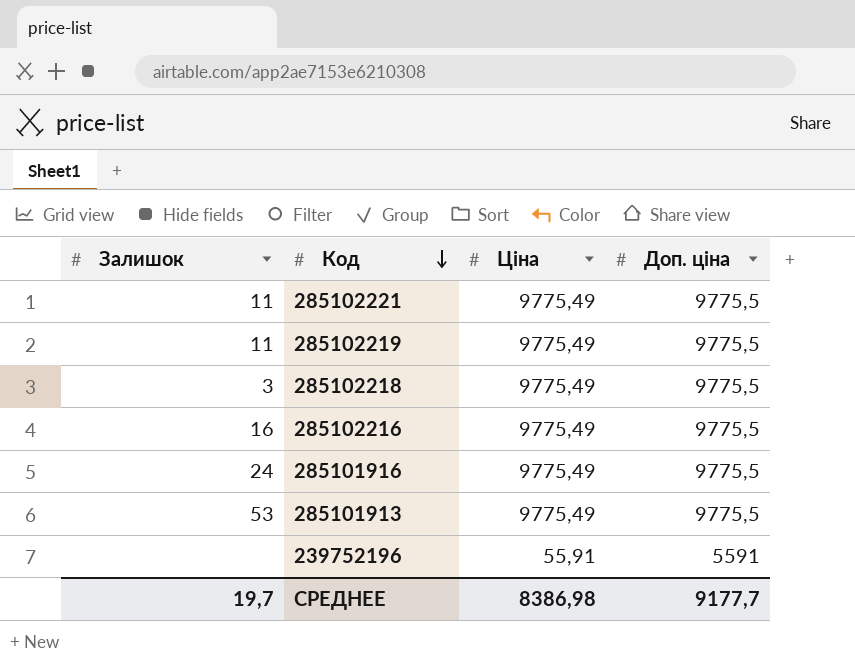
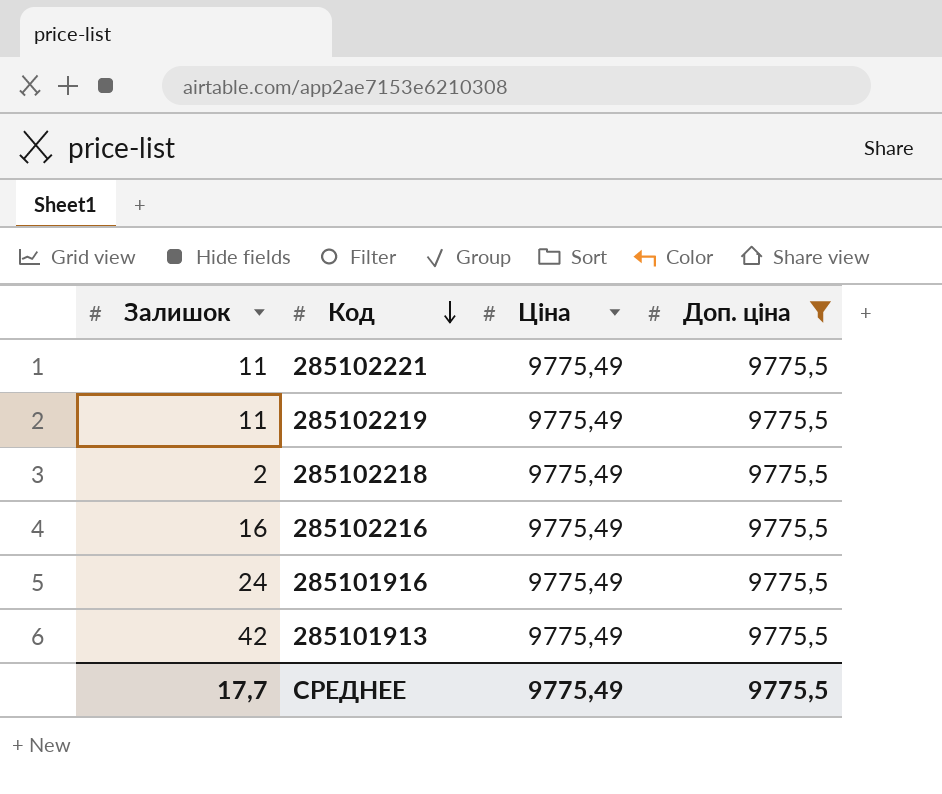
filter: none -> Доп. ціна = 9775,5
285102218 | Залишок: 3 -> 2
285101913 | Залишок: 53 -> 42
СРЕДНЕЕ | Залишок: 19,7 -> 17,7
СРЕДНЕЕ | Ціна: 8386,98 -> 9775,49
СРЕДНЕЕ | Доп. ціна: 9177,7 -> 9775,5

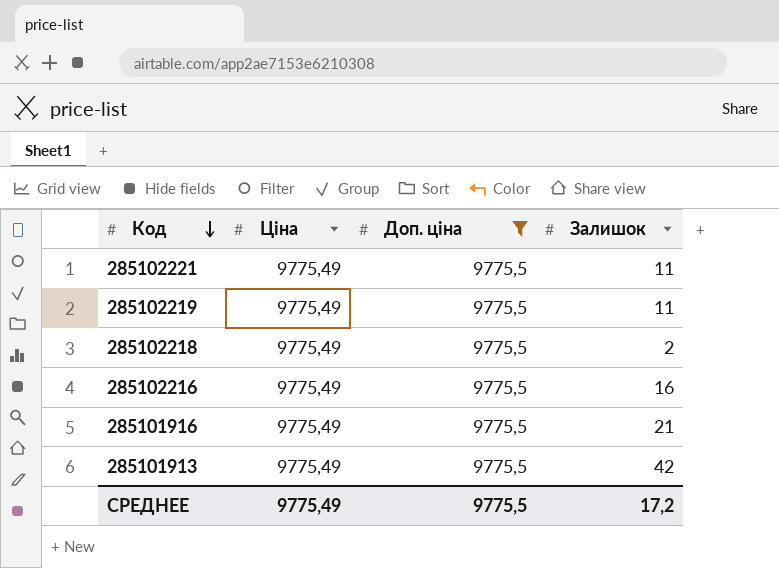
column Залишок | position: 1 -> 4
285101916 | Залишок: 24 -> 21
СРЕДНЕЕ | Залишок: 17,7 -> 17,2

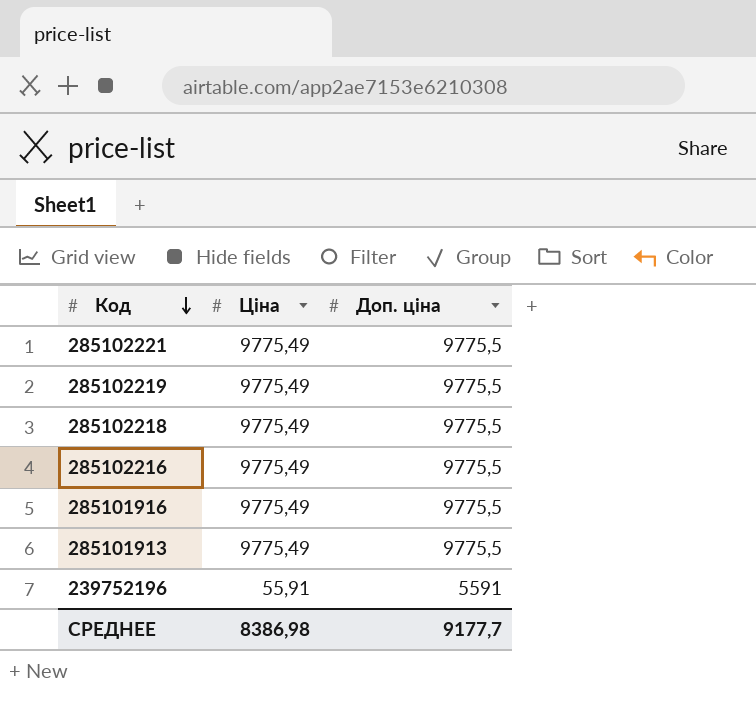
filter: Доп. ціна = 9775,5 -> none
column Залишок | position: 4 -> none
СРЕДНЕЕ | Ціна: 9775,49 -> 8386,98
СРЕДНЕЕ | Доп. ціна: 9775,5 -> 9177,7

